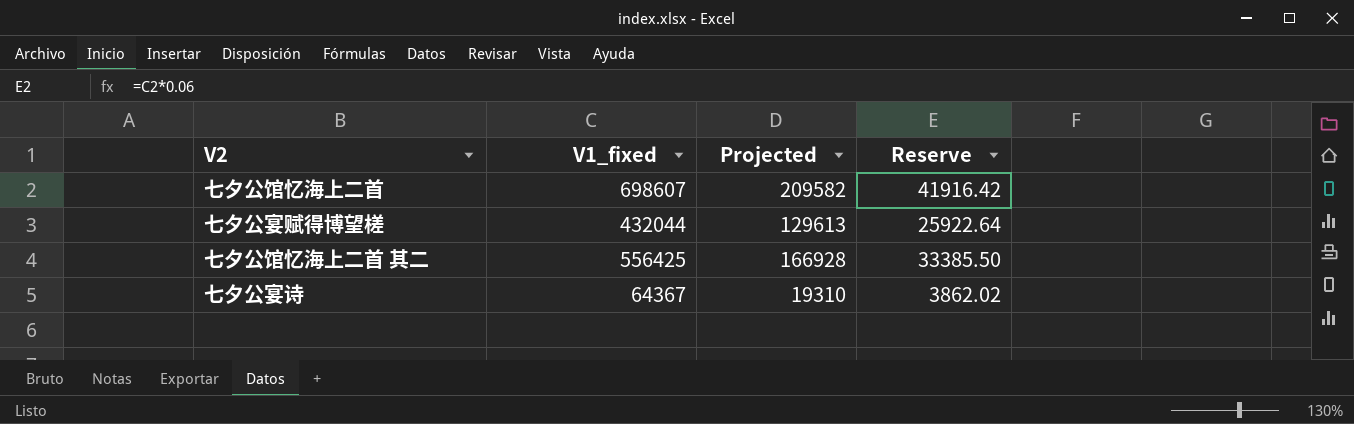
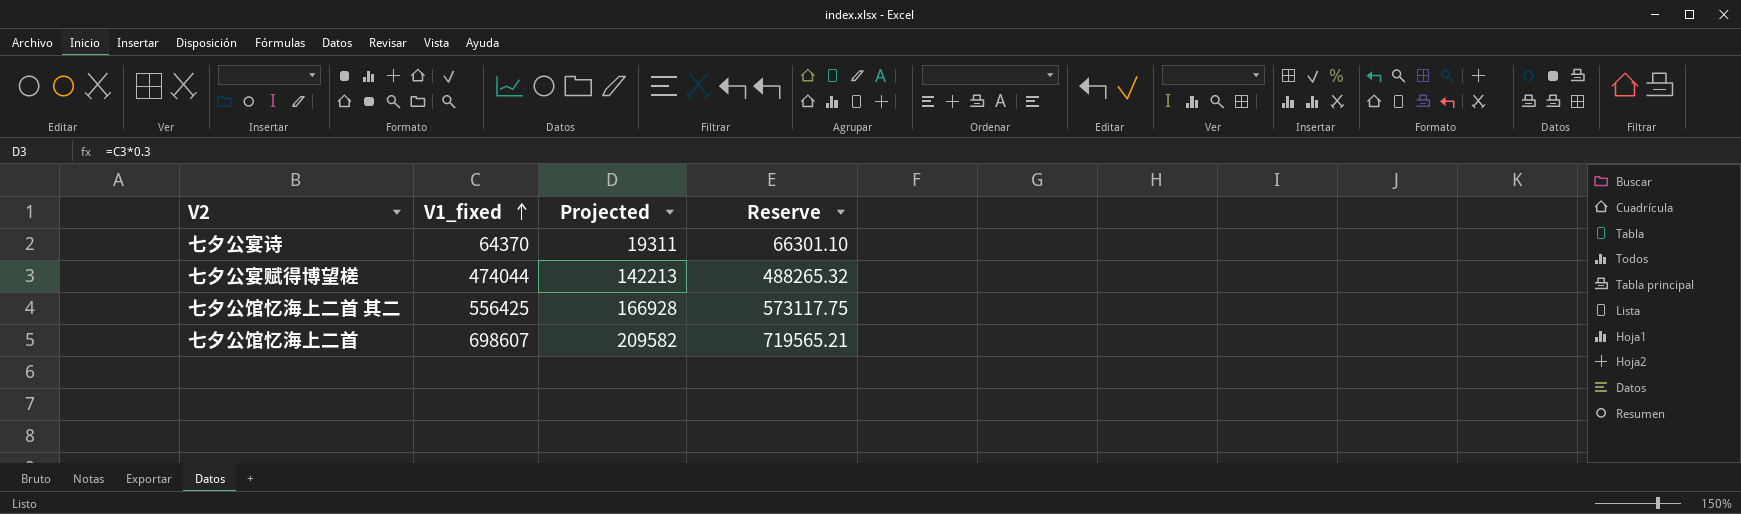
row order: none -> V1_fixed ascending
column Reserve | formula: [V1_fixed] * 0.06 -> [V1_fixed] * 1.03
七夕公宴诗 | V1_fixed: 64367 -> 64370
七夕公宴诗 | Projected: 19310 -> 19311
七夕公宴赋得博望槎 | V1_fixed: 432044 -> 474044
七夕公宴赋得博望槎 | Projected: 129613 -> 142213

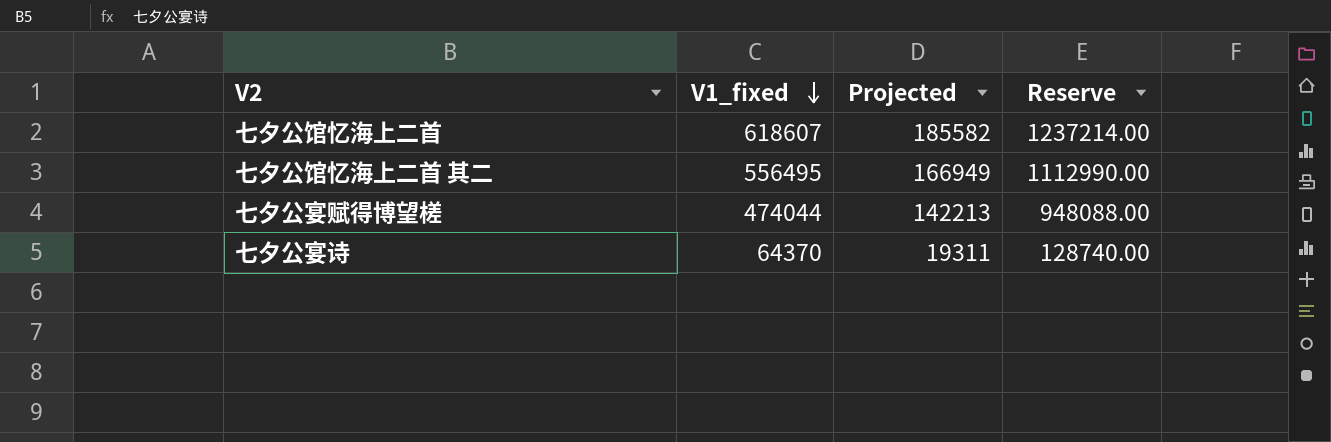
row order: V1_fixed ascending -> V1_fixed descending
column Reserve | formula: [V1_fixed] * 1.03 -> [V1_fixed] * 2
七夕公馆忆海上二首 | V1_fixed: 698607 -> 618607
七夕公馆忆海上二首 | Projected: 209582 -> 185582
七夕公馆忆海上二首 其二 | V1_fixed: 556425 -> 556495
七夕公馆忆海上二首 其二 | Projected: 166928 -> 166949

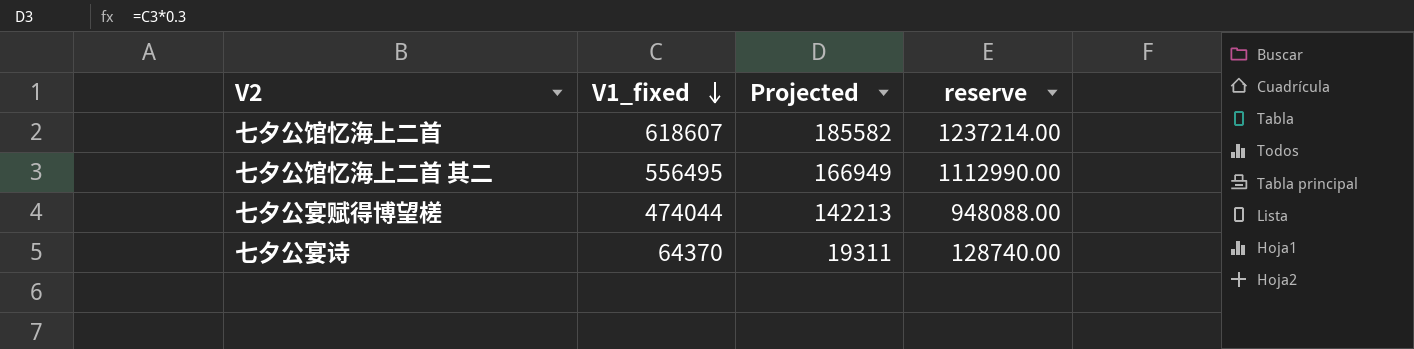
column name: Reserve -> reserve

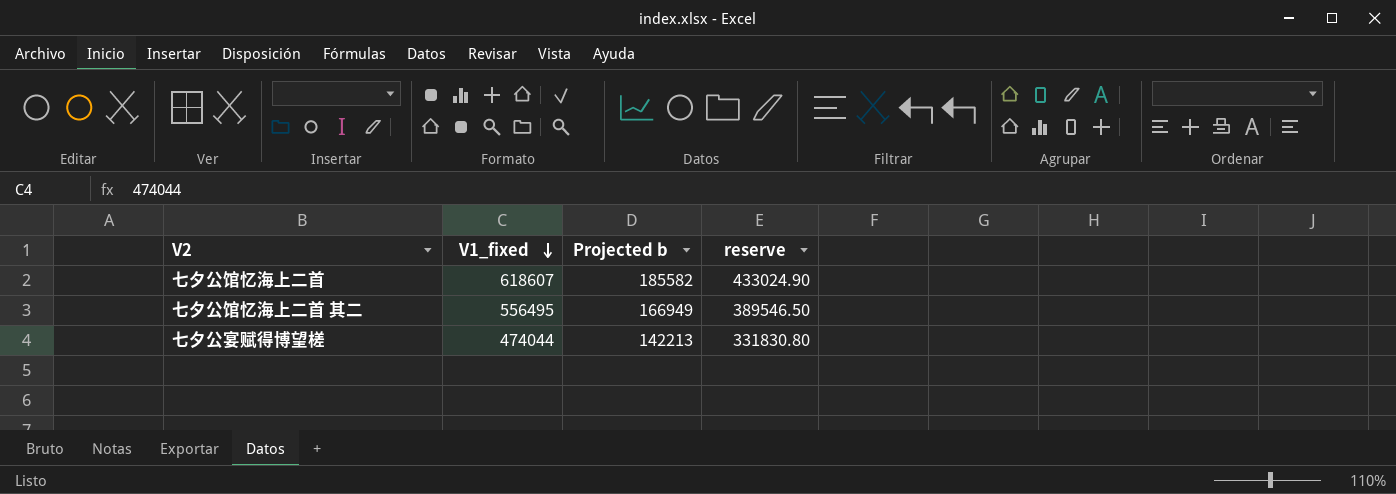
column name: Projected -> Projected b
column reserve | formula: [V1_fixed] * 2 -> [V1_fixed] * 0.7
row 七夕公宴诗: 64370 | 19311 | 128740.00 -> none

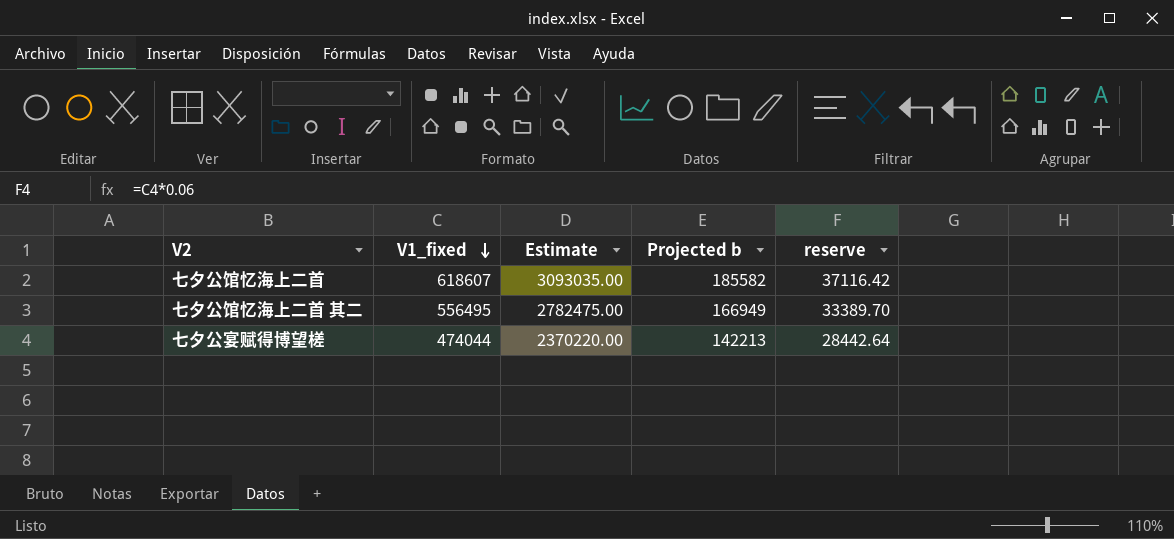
column Estimate | formula: none -> [V1_fixed] * 5
column reserve | formula: [V1_fixed] * 0.7 -> [V1_fixed] * 0.06

